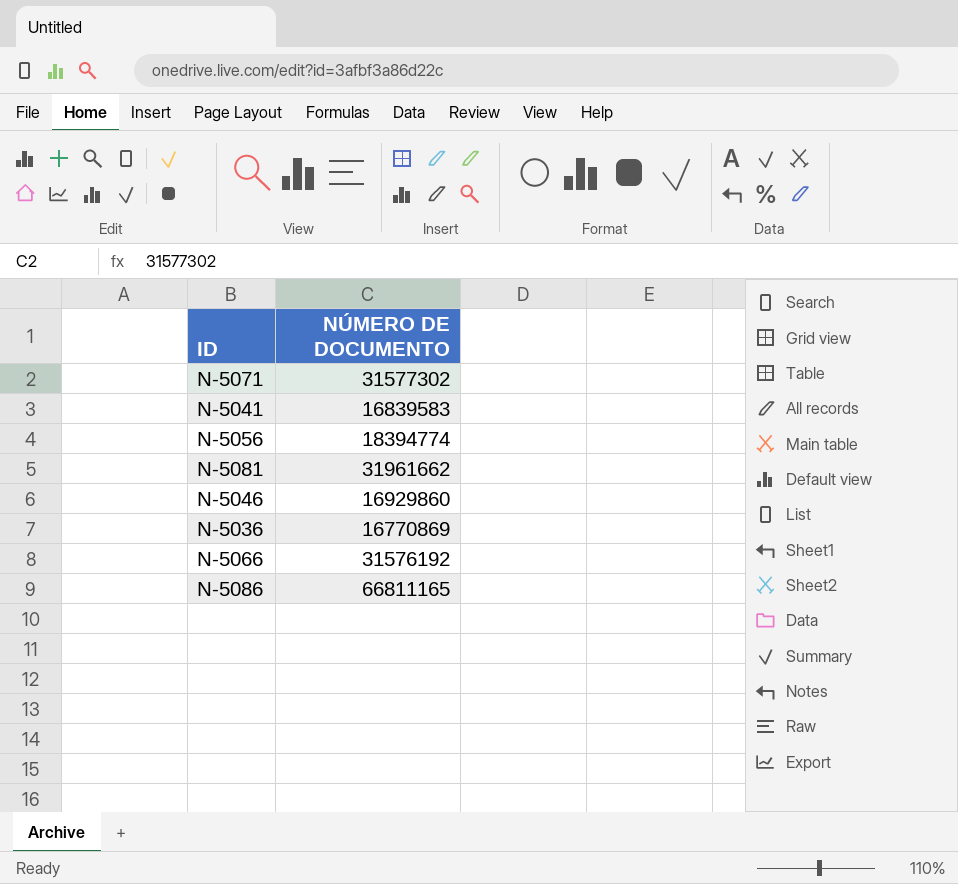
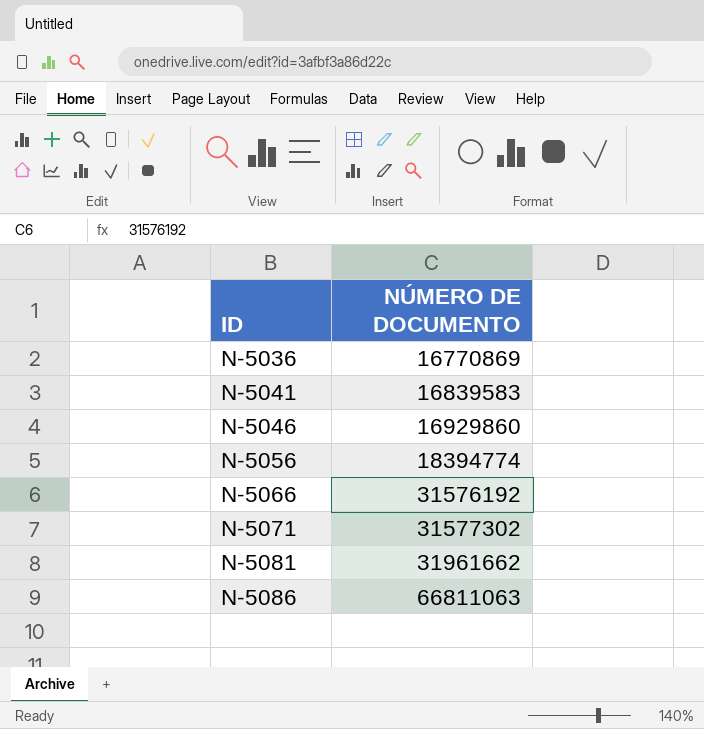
row order: none -> ID ascending
N-5086 | NÚMERO DE DOCUMENTO: 66811165 -> 66811063

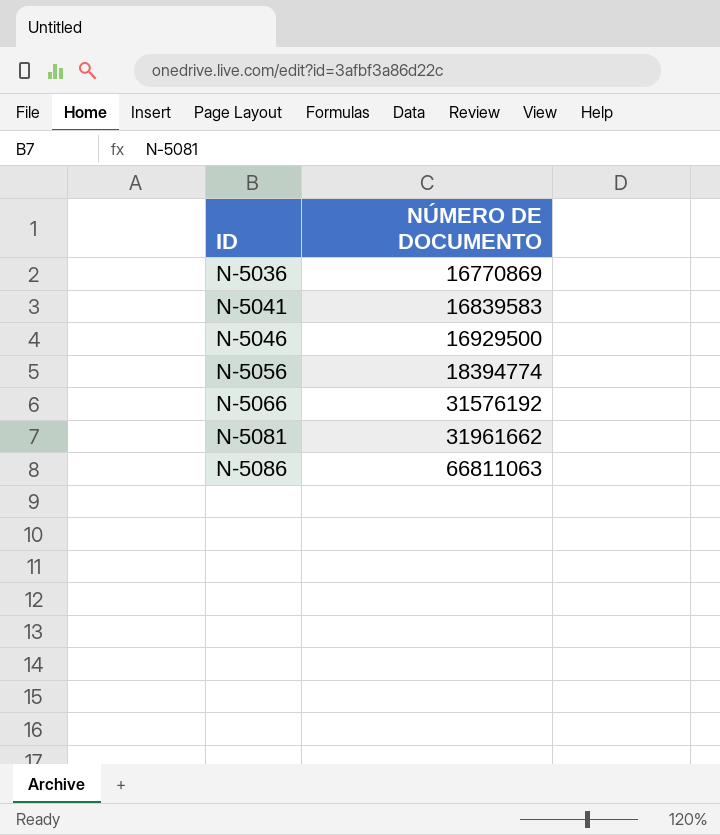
row N-5071: 31577302 -> none
N-5046 | NÚMERO DE DOCUMENTO: 16929860 -> 16929500

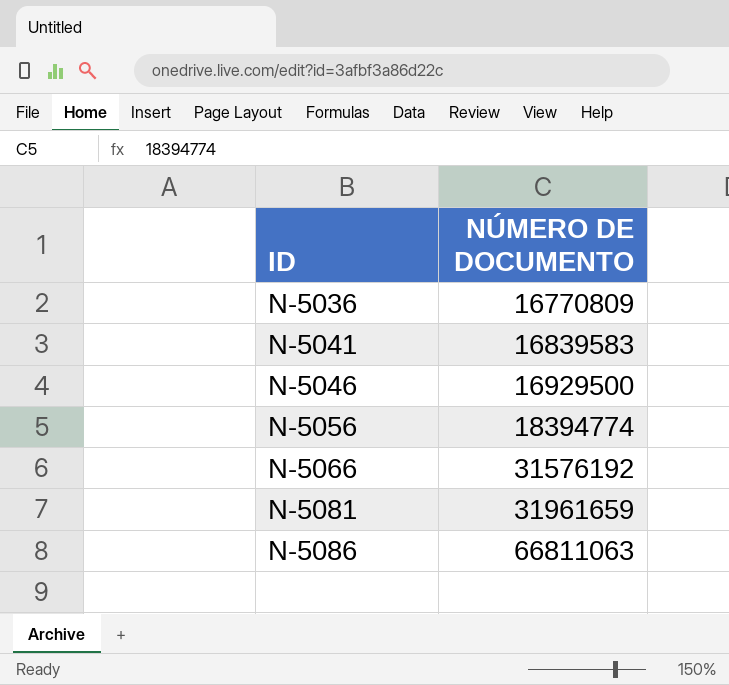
N-5036 | NÚMERO DE DOCUMENTO: 16770869 -> 16770809
N-5081 | NÚMERO DE DOCUMENTO: 31961662 -> 31961659

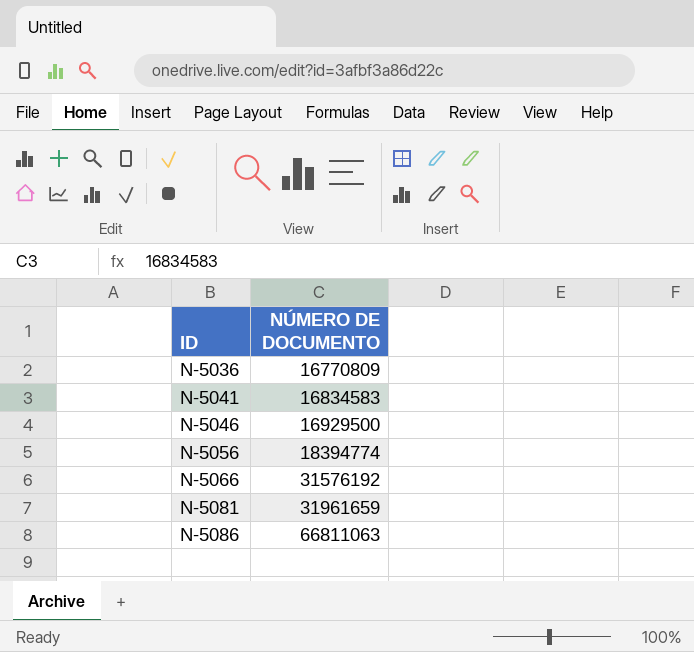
N-5041 | NÚMERO DE DOCUMENTO: 16839583 -> 16834583

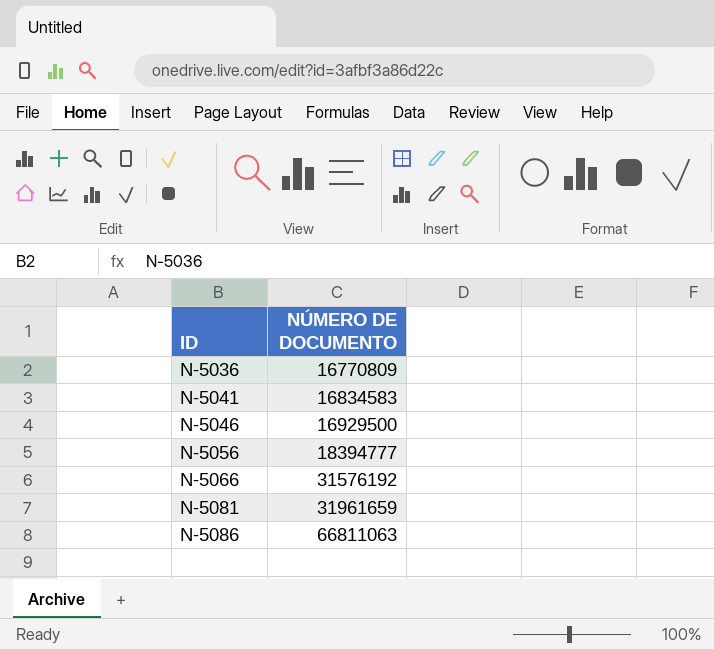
N-5056 | NÚMERO DE DOCUMENTO: 18394774 -> 18394777

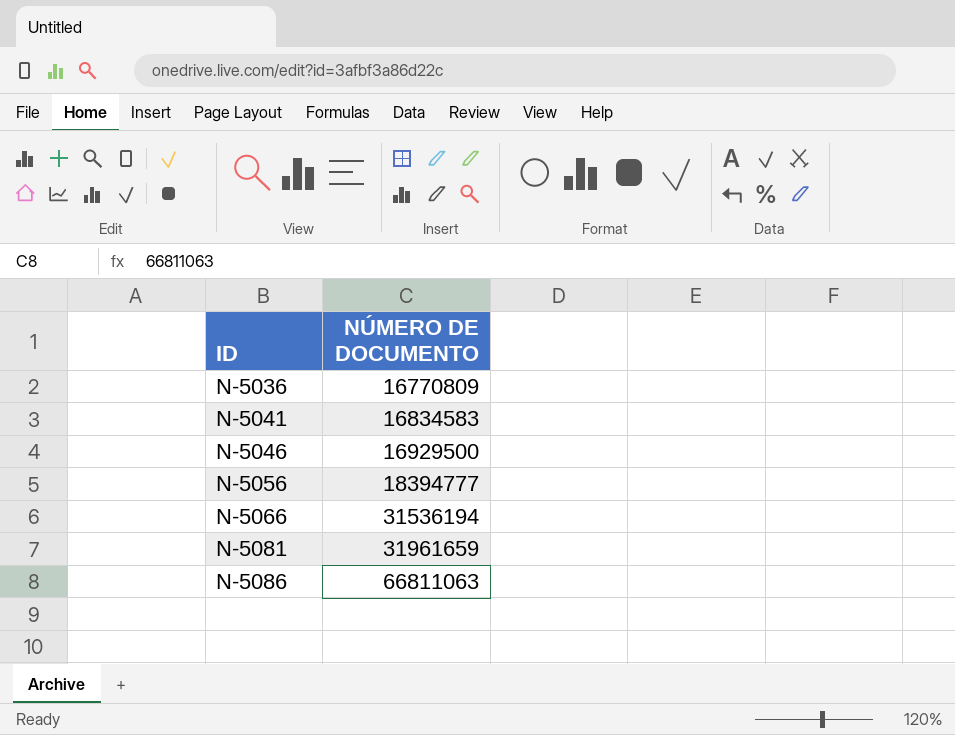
N-5066 | NÚMERO DE DOCUMENTO: 31576192 -> 31536194

